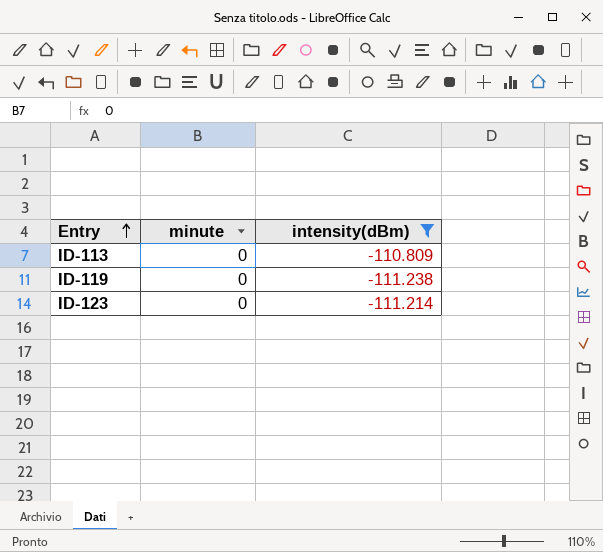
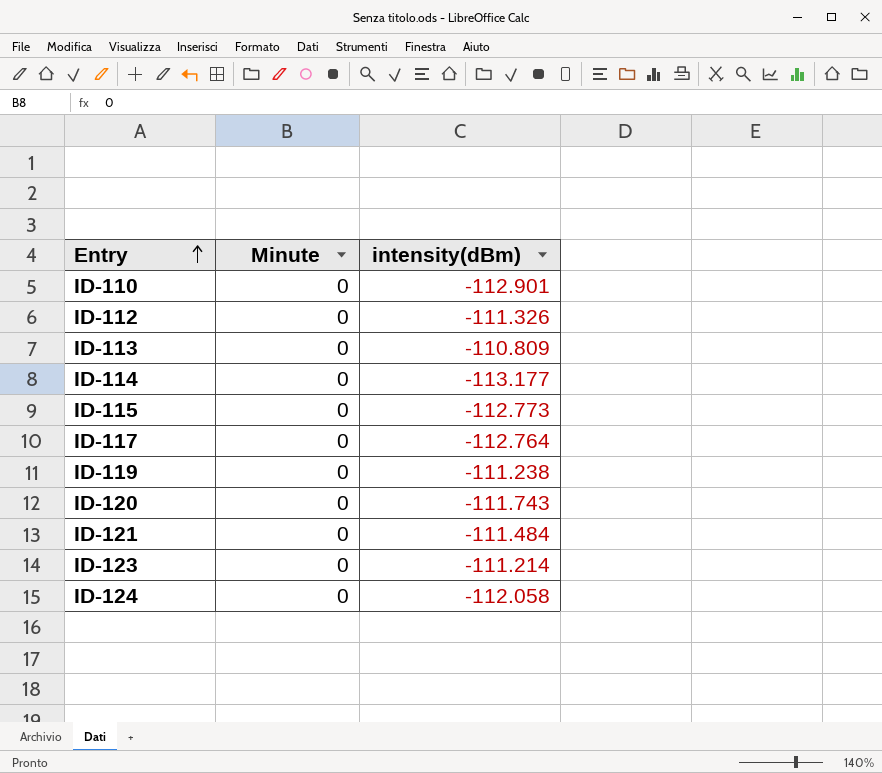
filter: intensity(dBm) >= -111.238 -> none
column name: minute -> Minute

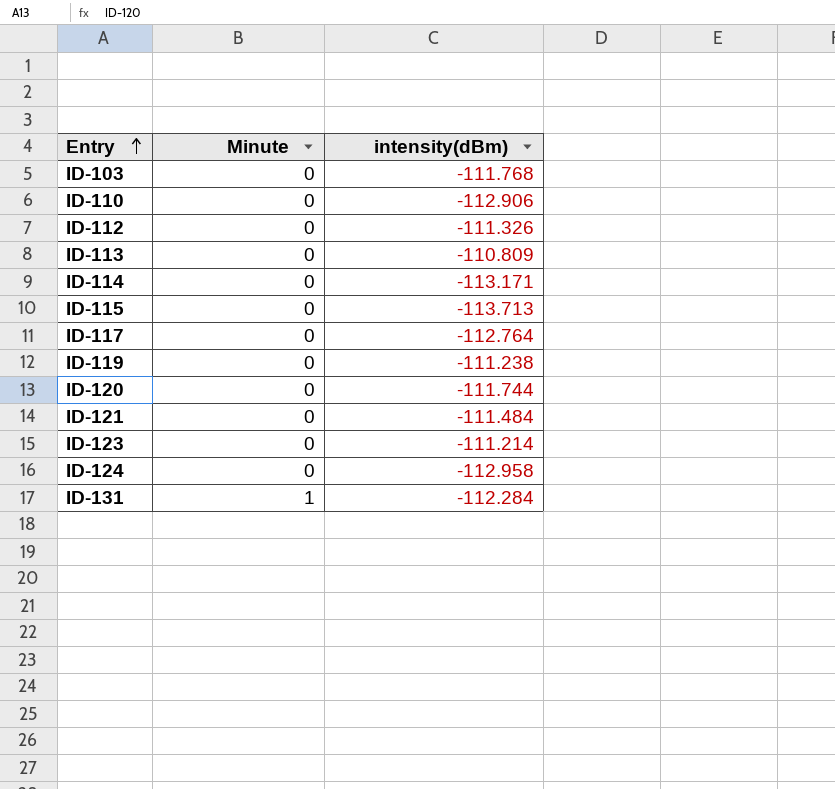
row ID-103: none -> 0 | -111.768
ID-110 | intensity(dBm): -112.901 -> -112.906
ID-114 | intensity(dBm): -113.177 -> -113.171
ID-115 | intensity(dBm): -112.773 -> -113.713
ID-120 | intensity(dBm): -111.743 -> -111.744
ID-124 | intensity(dBm): -112.058 -> -112.958
row ID-131: none -> 1 | -112.284

